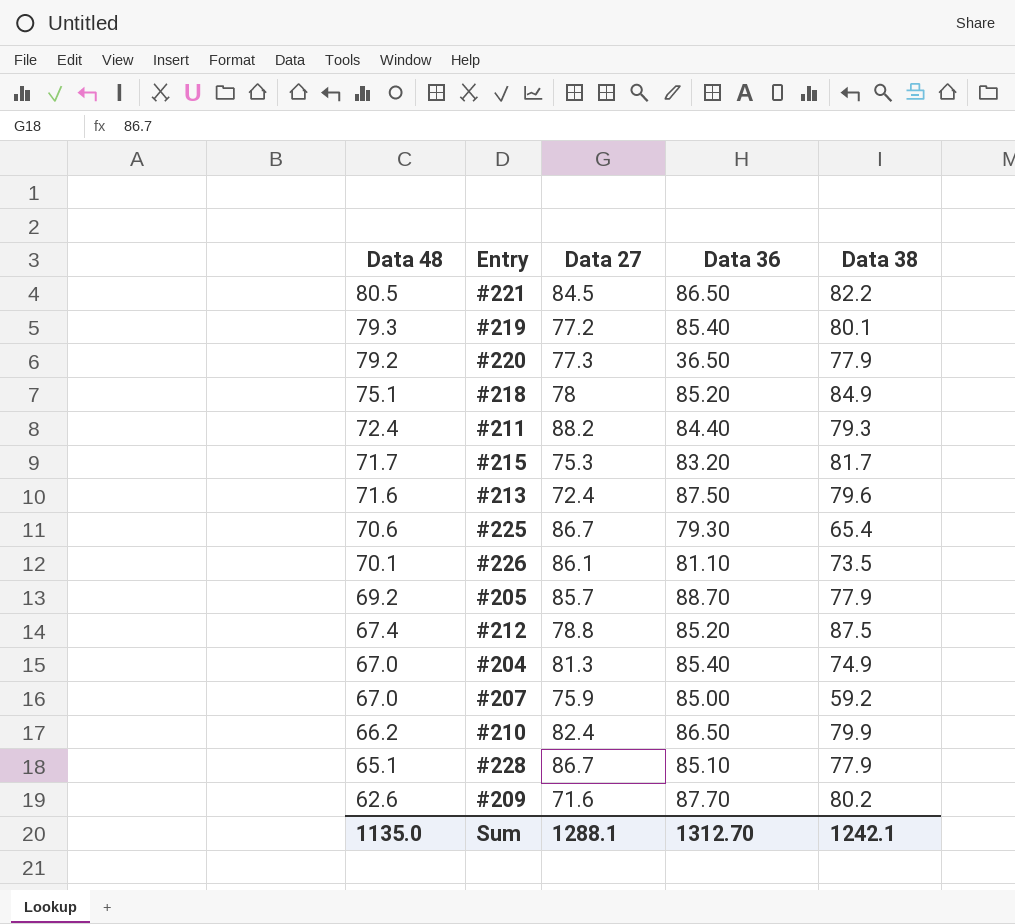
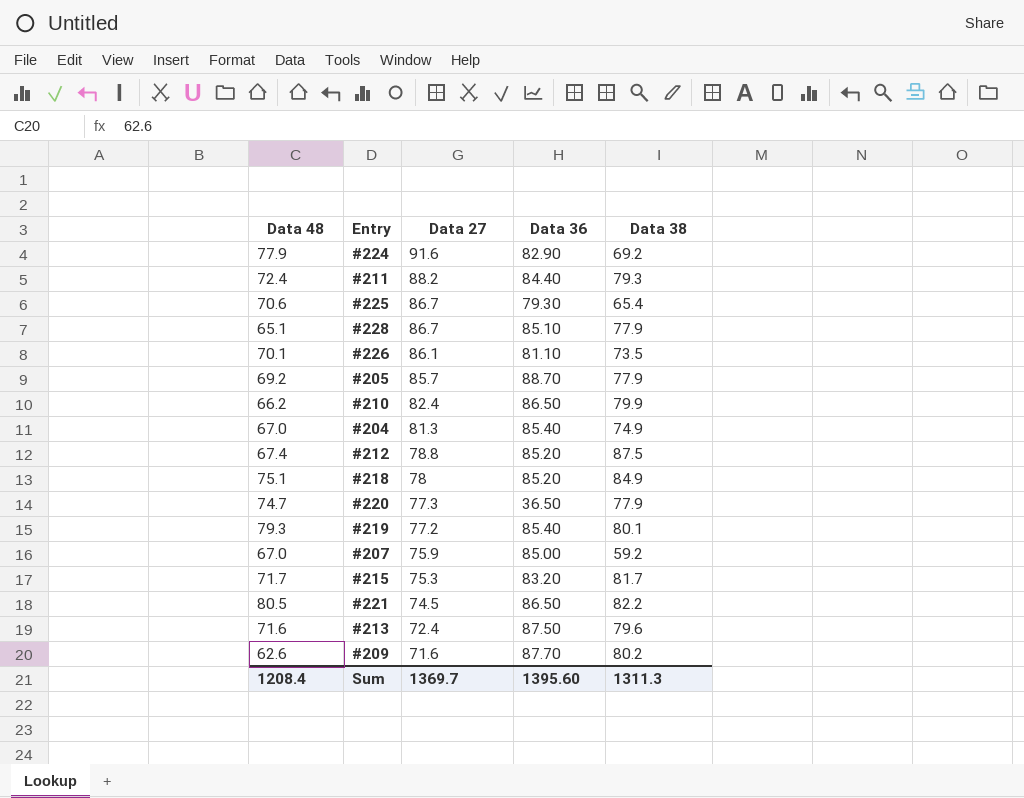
row order: Data 48 descending -> Data 27 descending
row #224: none -> 77.9 | 91.6 | 82.90 | 69.2
#220 | Data 48: 79.2 -> 74.7
#221 | Data 27: 84.5 -> 74.5
Sum | Data 48: 1135.0 -> 1208.4
Sum | Data 27: 1288.1 -> 1369.7
Sum | Data 36: 1312.70 -> 1395.60
Sum | Data 38: 1242.1 -> 1311.3

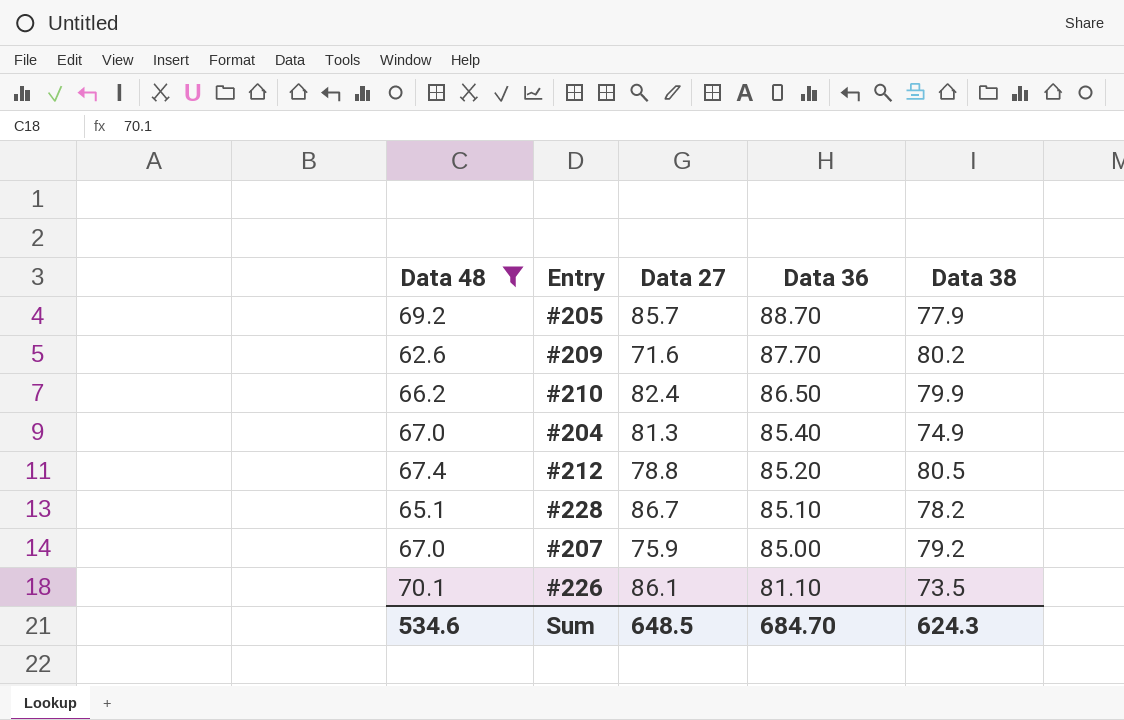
filter: none -> Data 48 <= 70.1
row order: Data 27 descending -> Data 36 descending
#212 | Data 38: 87.5 -> 80.5
#228 | Data 38: 77.9 -> 78.2
#207 | Data 38: 59.2 -> 79.2
Sum | Data 48: 1208.4 -> 534.6
Sum | Data 27: 1369.7 -> 648.5
Sum | Data 36: 1395.60 -> 684.70
Sum | Data 38: 1311.3 -> 624.3

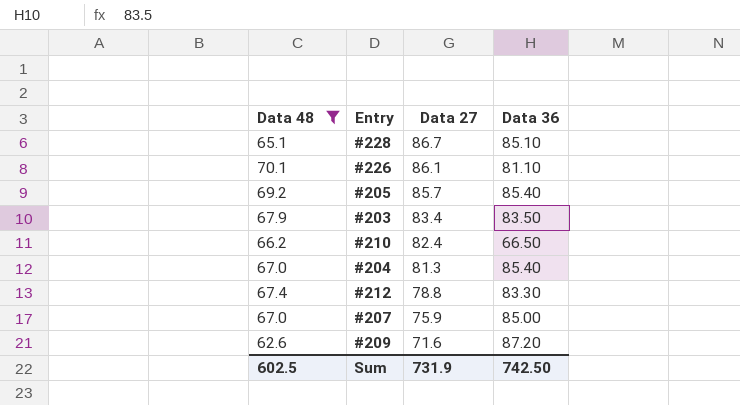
row order: Data 36 descending -> Data 27 descending
column Data 38 | position: 5 -> none
#205 | Data 36: 88.70 -> 85.40
row #203: none -> 67.9 | 83.4 | 83.50
#210 | Data 36: 86.50 -> 66.50
#212 | Data 36: 85.20 -> 83.30
#209 | Data 36: 87.70 -> 87.20
Sum | Data 48: 534.6 -> 602.5
Sum | Data 27: 648.5 -> 731.9
Sum | Data 36: 684.70 -> 742.50

